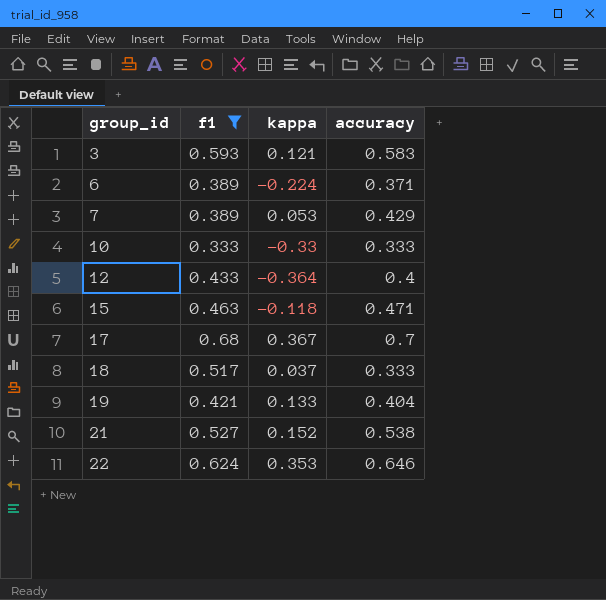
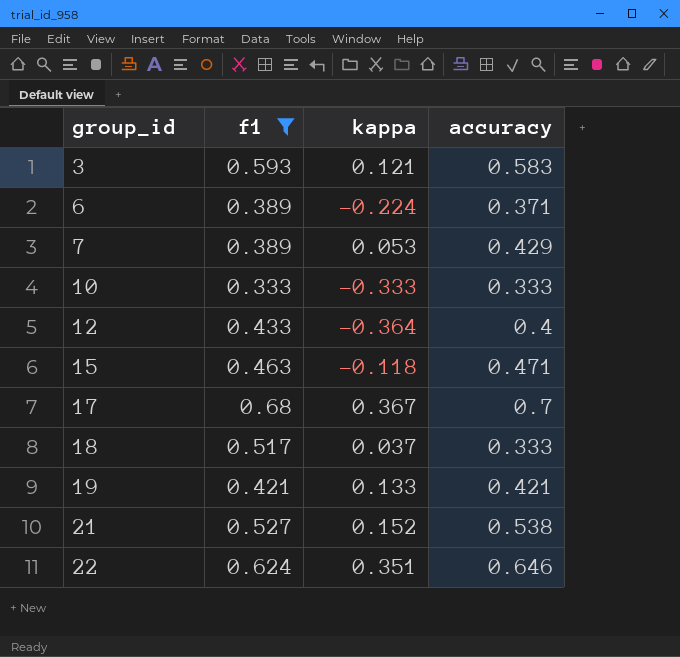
10 | kappa: -0.33 -> -0.333
19 | accuracy: 0.404 -> 0.421
22 | kappa: 0.353 -> 0.351

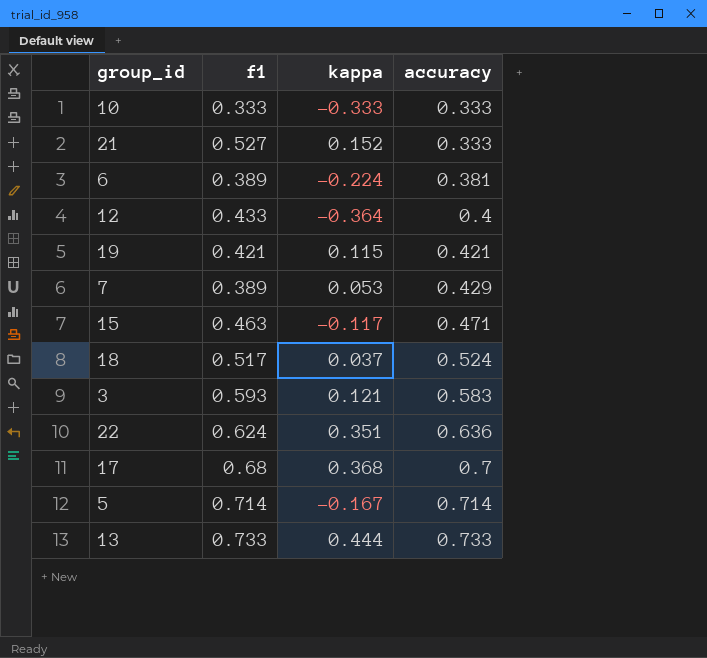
filter: f1 <= 0.68 -> none
row order: group_id ascending -> accuracy ascending
21 | accuracy: 0.538 -> 0.333
6 | accuracy: 0.371 -> 0.381
19 | kappa: 0.133 -> 0.115
15 | kappa: -0.118 -> -0.117
18 | accuracy: 0.333 -> 0.524
22 | accuracy: 0.646 -> 0.636
17 | kappa: 0.367 -> 0.368

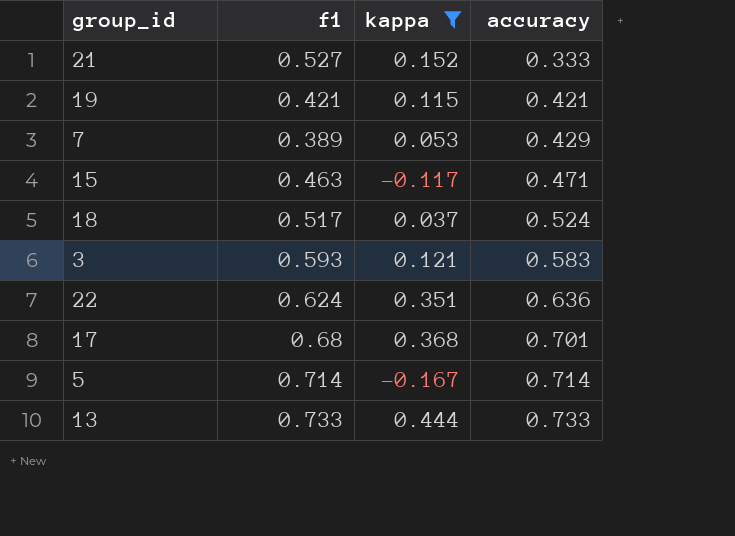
filter: none -> kappa >= -0.167
17 | accuracy: 0.7 -> 0.701

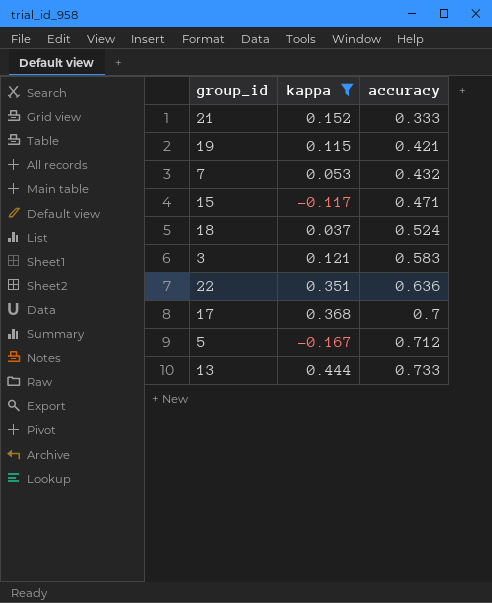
column f1 | position: 2 -> none
7 | accuracy: 0.429 -> 0.432
17 | accuracy: 0.701 -> 0.7
5 | accuracy: 0.714 -> 0.712

